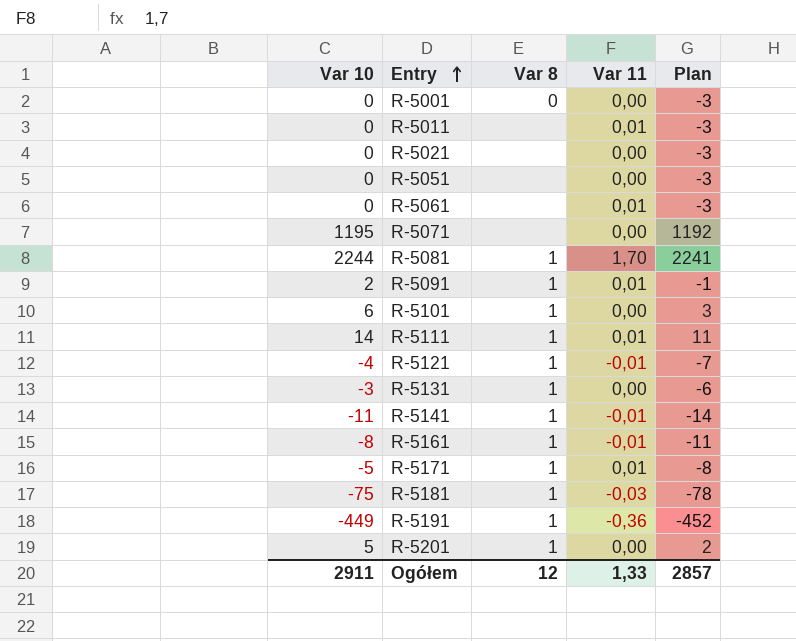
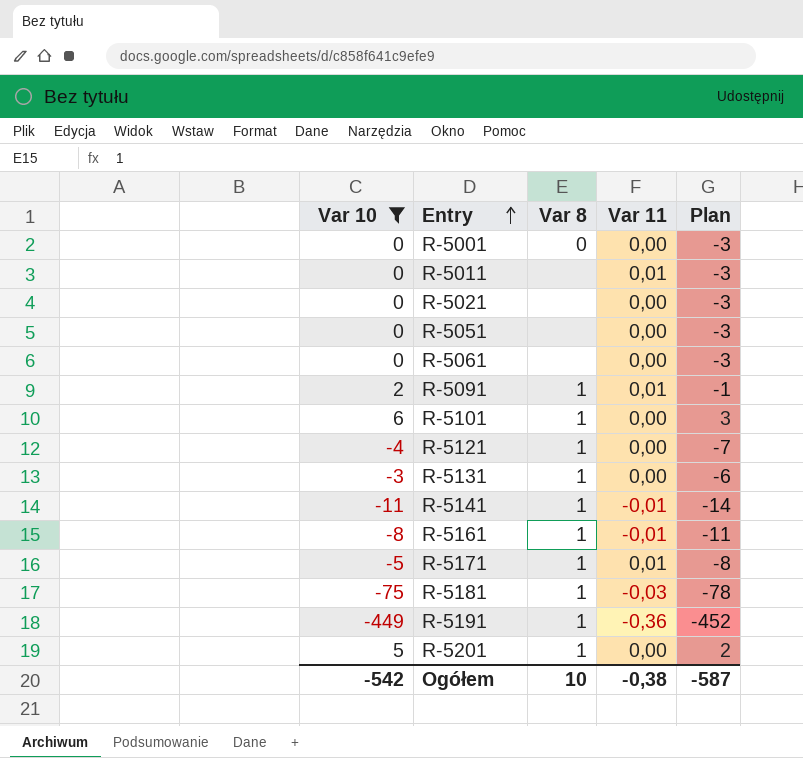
filter: none -> Var 10 <= 6
R-5061 | Var 11: 0,01 -> 0,00
R-5121 | Var 11: -0,01 -> 0,00
Ogółem | Var 10: 2911 -> -542
Ogółem | Var 8: 12 -> 10
Ogółem | Var 11: 1,33 -> -0,38
Ogółem | Plan: 2857 -> -587

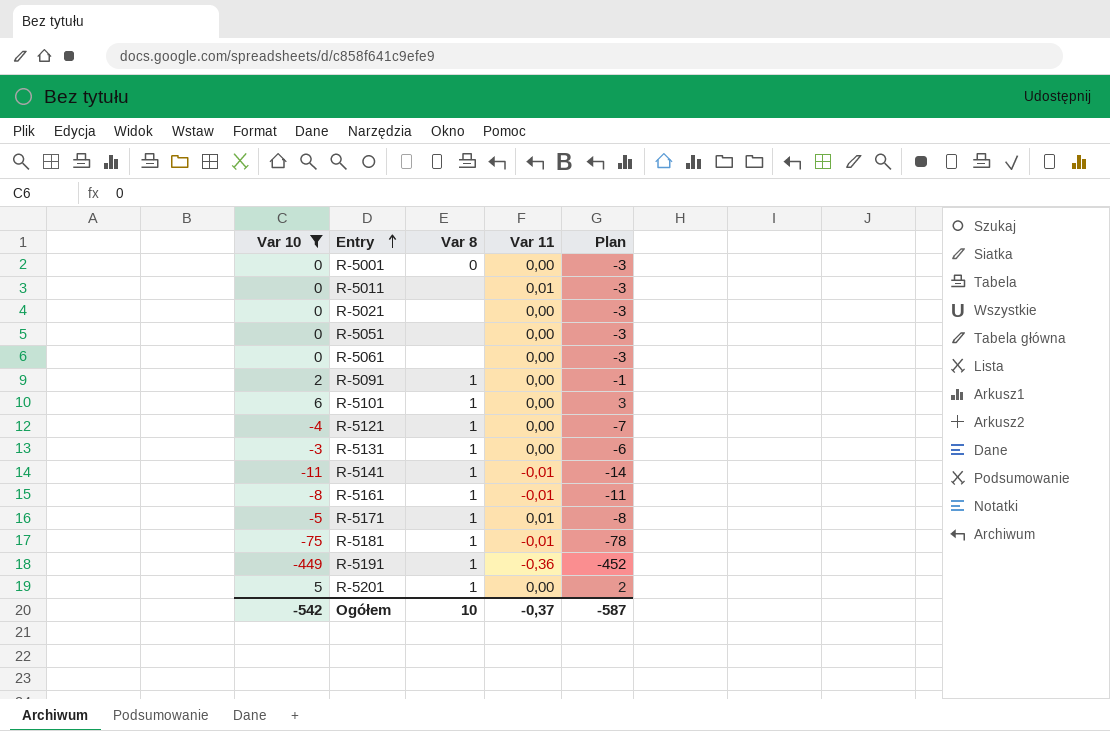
R-5091 | Var 11: 0,01 -> 0,00
R-5181 | Var 11: -0,03 -> -0,01
Ogółem | Var 11: -0,38 -> -0,37

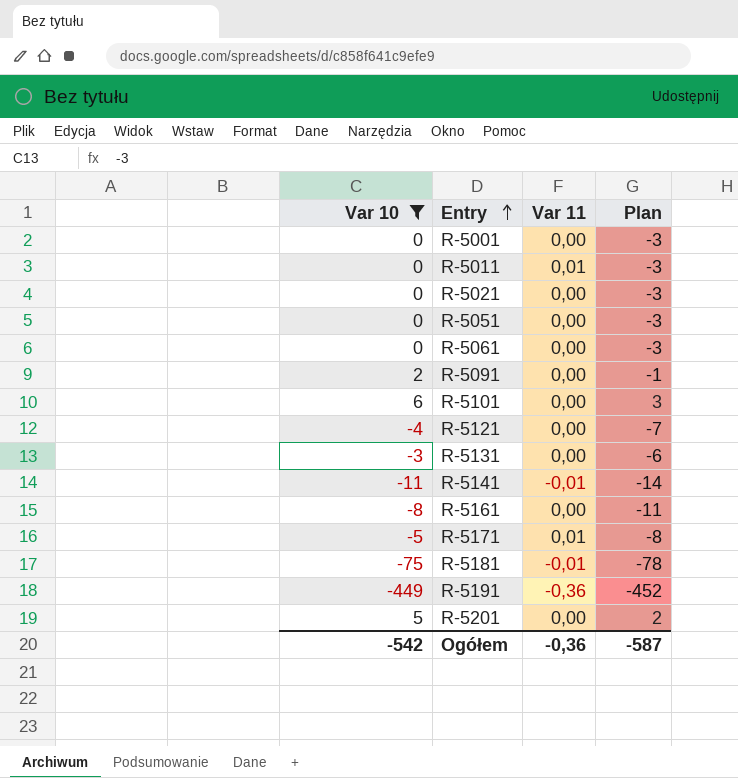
column Var 8 | position: 3 -> none
R-5161 | Var 11: -0,01 -> 0,00
Ogółem | Var 11: -0,37 -> -0,36

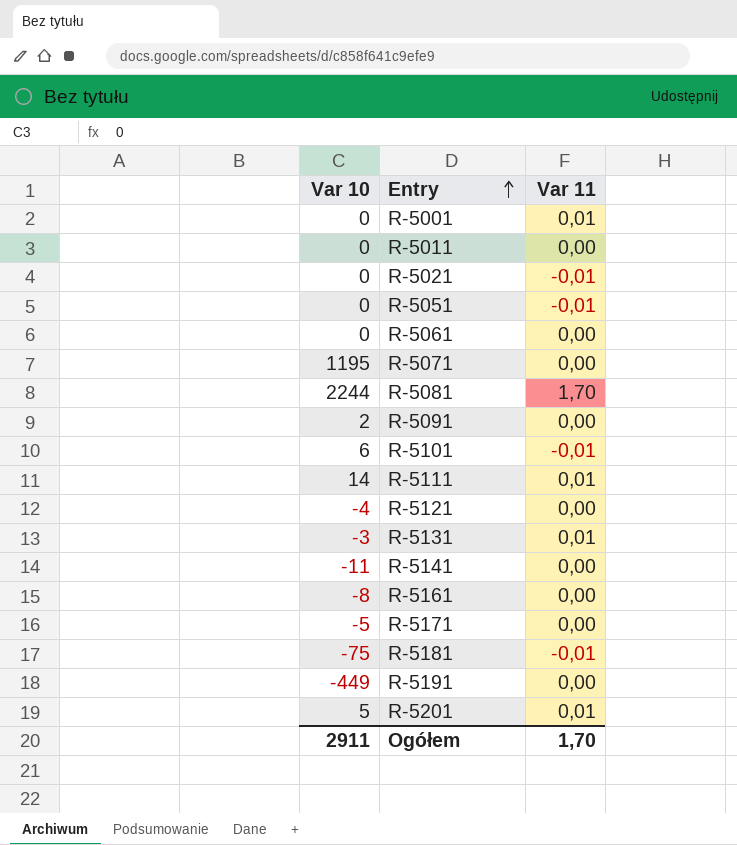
filter: Var 10 <= 6 -> none
column Plan | formula: [Var 10] - 3 -> none
R-5001 | Var 11: 0,00 -> 0,01
R-5011 | Var 11: 0,01 -> 0,00
R-5021 | Var 11: 0,00 -> -0,01
R-5051 | Var 11: 0,00 -> -0,01
R-5101 | Var 11: 0,00 -> -0,01
R-5131 | Var 11: 0,00 -> 0,01
R-5141 | Var 11: -0,01 -> 0,00
R-5171 | Var 11: 0,01 -> 0,00
R-5191 | Var 11: -0,36 -> 0,00
R-5201 | Var 11: 0,00 -> 0,01
Ogółem | Var 10: -542 -> 2911
Ogółem | Var 11: -0,36 -> 1,70

